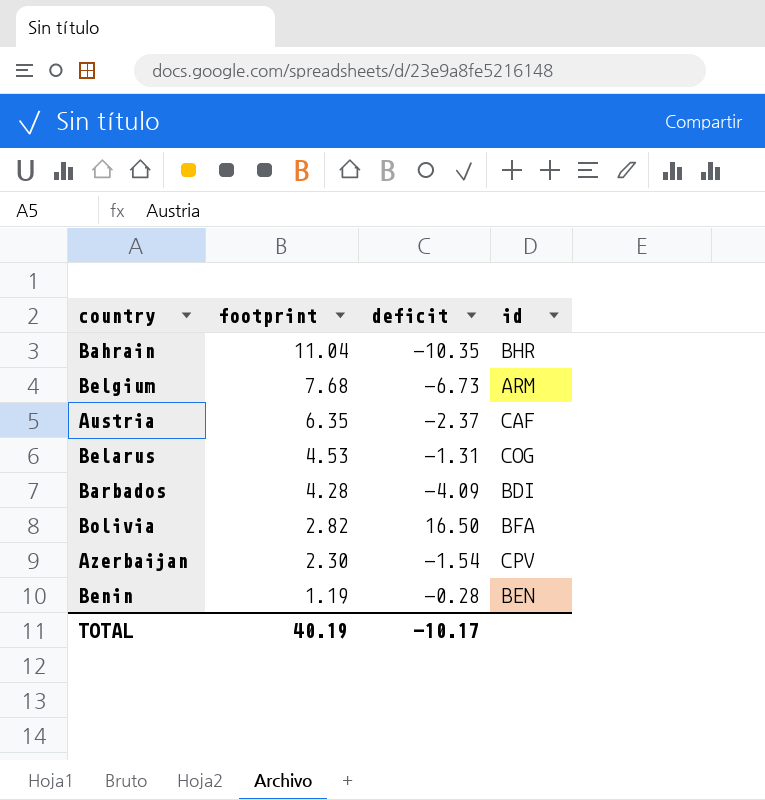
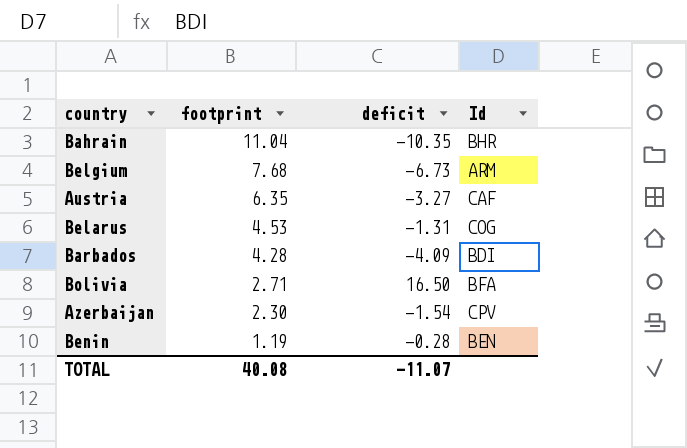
column name: id -> Id
Austria | deficit: -2.37 -> -3.27
Bolivia | footprint: 2.82 -> 2.71
TOTAL | footprint: 40.19 -> 40.08
TOTAL | deficit: -10.17 -> -11.07

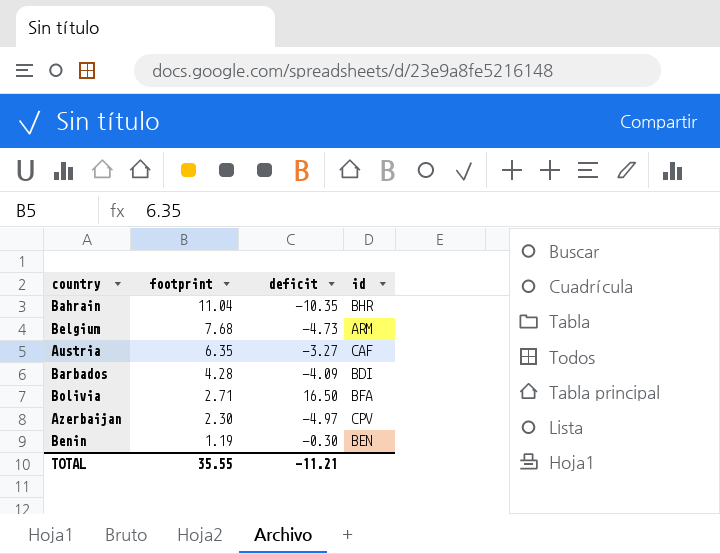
column name: Id -> id
row Belarus: 4.53 | -1.31 | COG -> none
Belgium | deficit: -6.73 -> -4.73
Azerbaijan | deficit: -1.54 -> -4.97
Benin | deficit: -0.28 -> -0.30
TOTAL | footprint: 40.08 -> 35.55
TOTAL | deficit: -11.07 -> -11.21

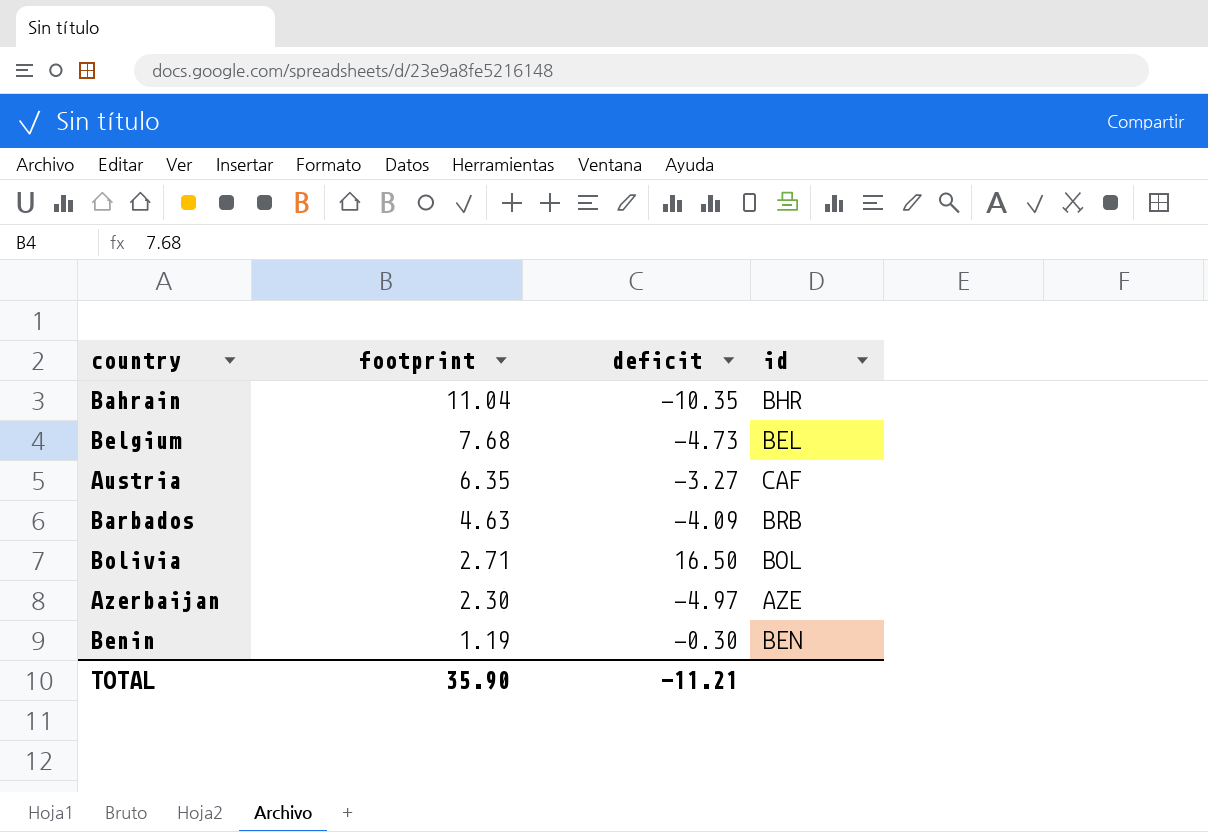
Belgium | id: ARM -> BEL
Barbados | footprint: 4.28 -> 4.63
Barbados | id: BDI -> BRB
Bolivia | id: BFA -> BOL
Azerbaijan | id: CPV -> AZE
TOTAL | footprint: 35.55 -> 35.90

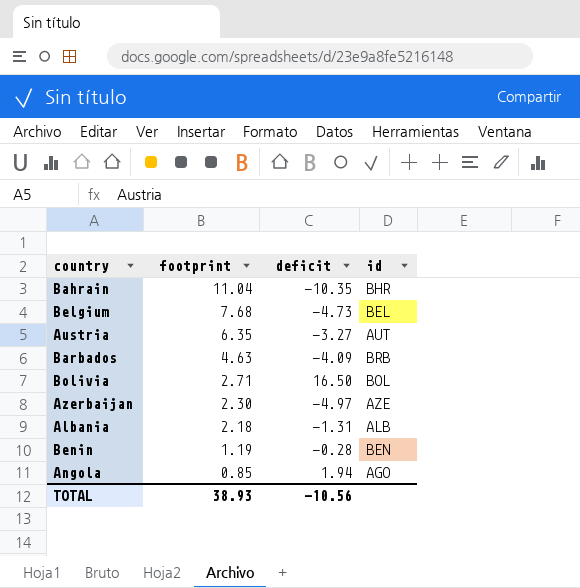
Austria | id: CAF -> AUT
row Albania: none -> 2.18 | -1.31 | ALB
Benin | deficit: -0.30 -> -0.28
row Angola: none -> 0.85 | 1.94 | AGO
TOTAL | footprint: 35.90 -> 38.93
TOTAL | deficit: -11.21 -> -10.56

